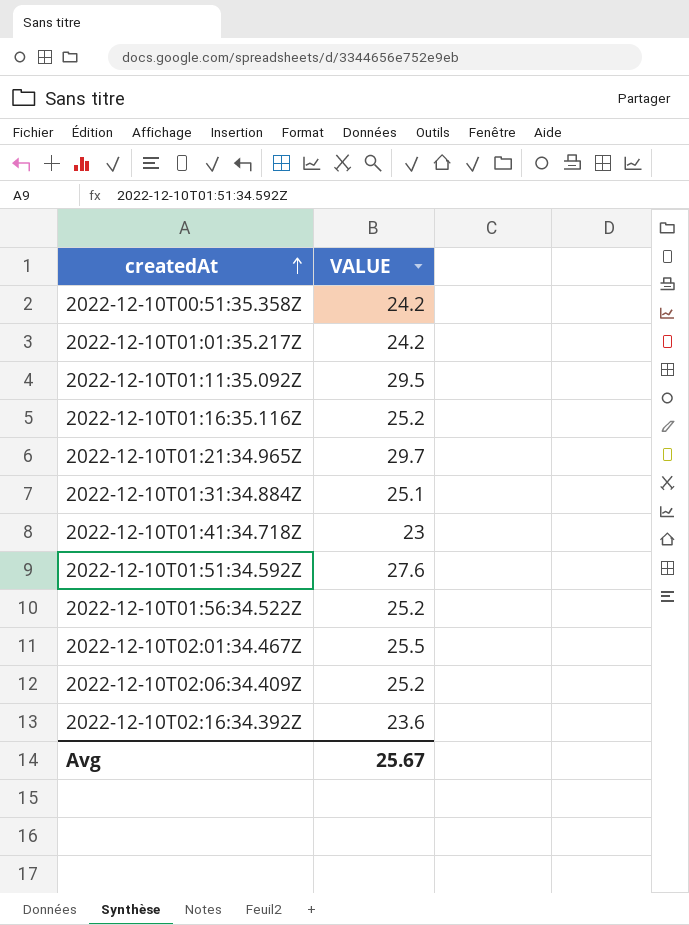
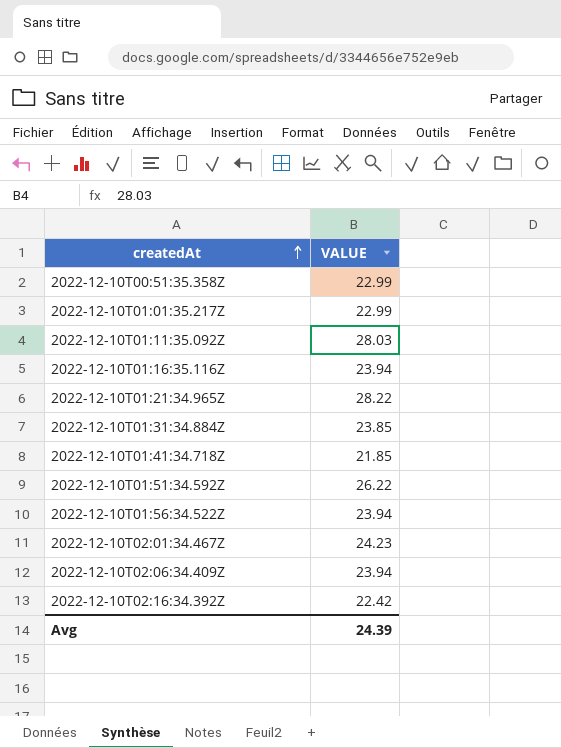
2022-12-10T00:51:35.358Z | VALUE: 24.2 -> 22.99
2022-12-10T01:01:35.217Z | VALUE: 24.2 -> 22.99
2022-12-10T01:11:35.092Z | VALUE: 29.5 -> 28.03
2022-12-10T01:16:35.116Z | VALUE: 25.2 -> 23.94
2022-12-10T01:21:34.965Z | VALUE: 29.7 -> 28.22
2022-12-10T01:31:34.884Z | VALUE: 25.1 -> 23.85
2022-12-10T01:41:34.718Z | VALUE: 23 -> 21.85
2022-12-10T01:51:34.592Z | VALUE: 27.6 -> 26.22
2022-12-10T01:56:34.522Z | VALUE: 25.2 -> 23.94
2022-12-10T02:01:34.467Z | VALUE: 25.5 -> 24.23
2022-12-10T02:06:34.409Z | VALUE: 25.2 -> 23.94
2022-12-10T02:16:34.392Z | VALUE: 23.6 -> 22.42
Avg | VALUE: 25.67 -> 24.39

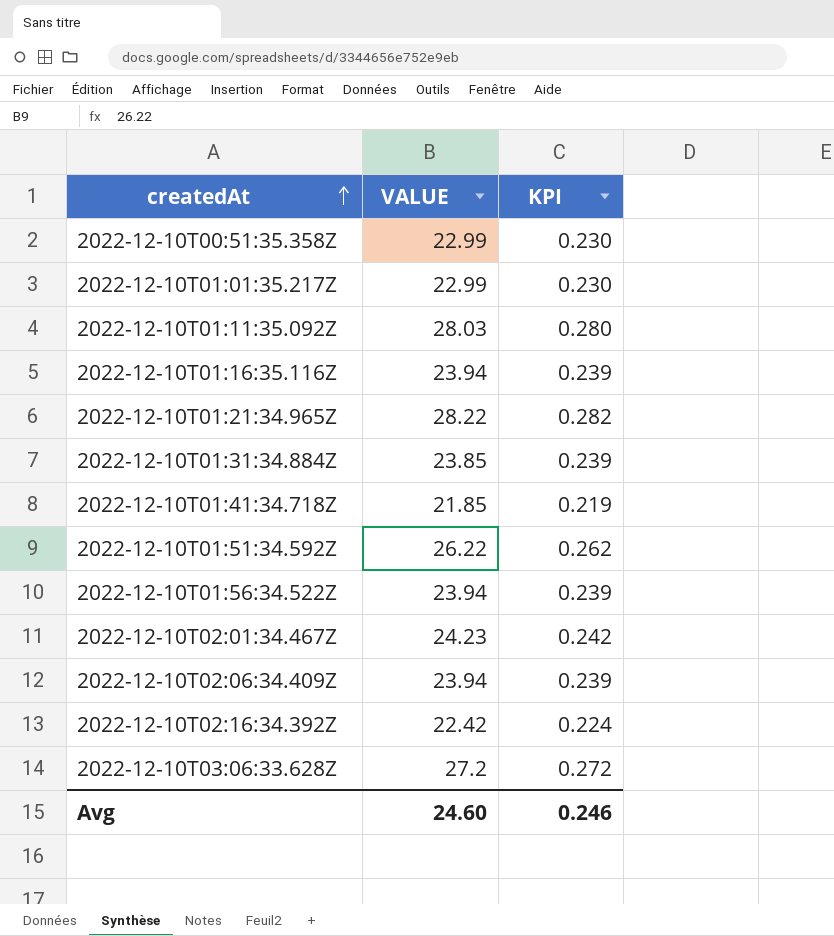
column KPI | formula: none -> [VALUE] * 0.01
row 2022-12-10T03:06:33.628Z: none -> 27.2 | 0.272
Avg | VALUE: 24.39 -> 24.60

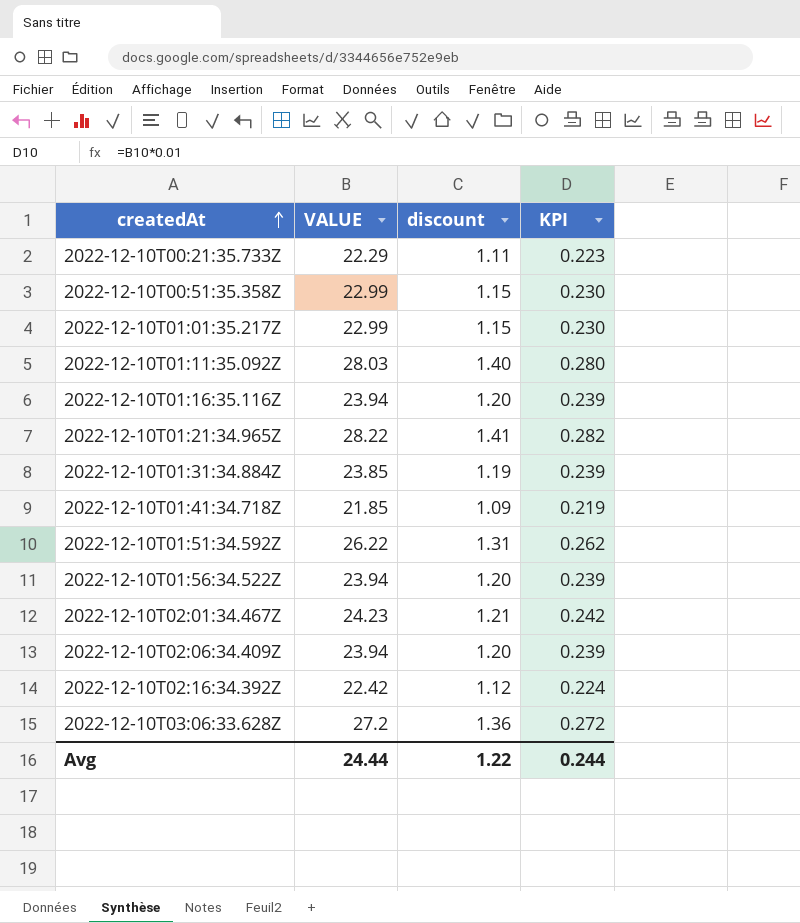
column discount | formula: none -> [VALUE] * 0.05
row 2022-12-10T00:21:35.733Z: none -> 22.29 | 1.11 | 0.223
Avg | VALUE: 24.60 -> 24.44
Avg | KPI: 0.246 -> 0.244

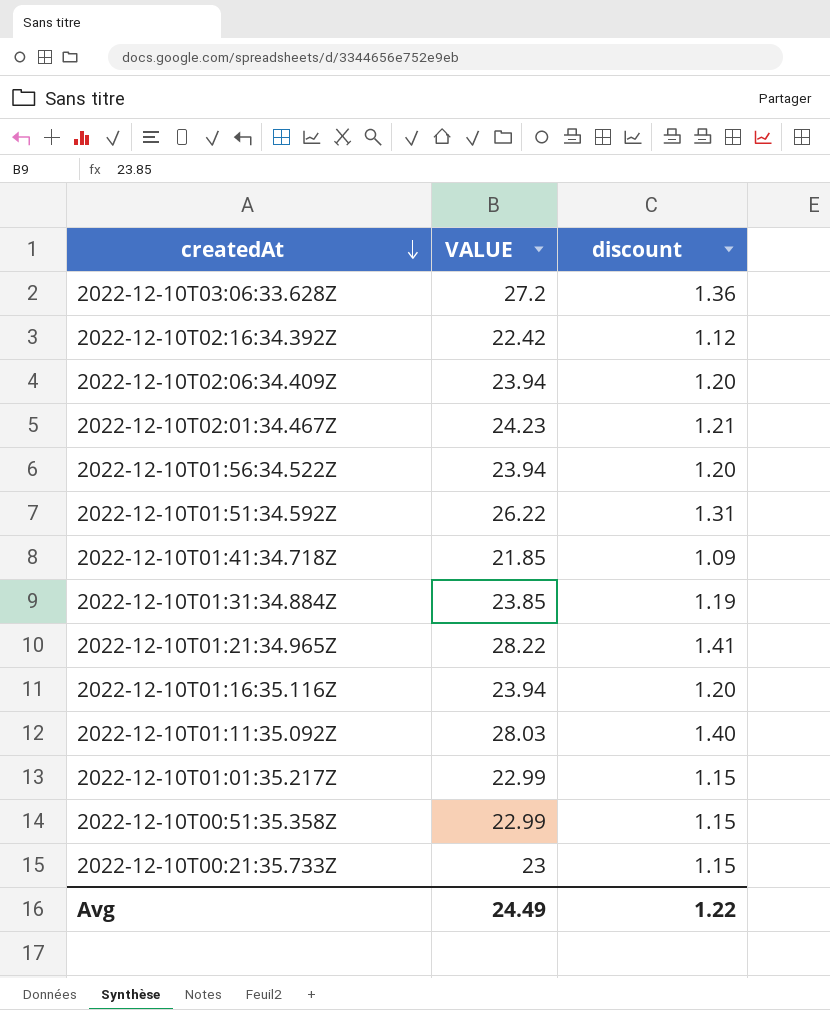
row order: createdAt ascending -> createdAt descending
column KPI | formula: [VALUE] * 0.01 -> none
2022-12-10T00:21:35.733Z | VALUE: 22.29 -> 23
2022-12-10T00:21:35.733Z | discount: 1.11 -> 1.15
Avg | VALUE: 24.44 -> 24.49

